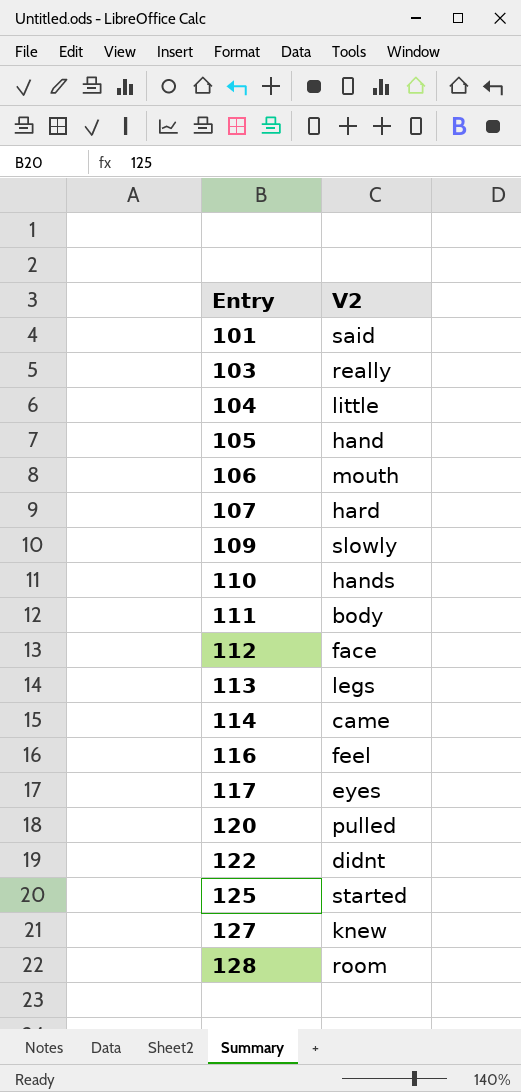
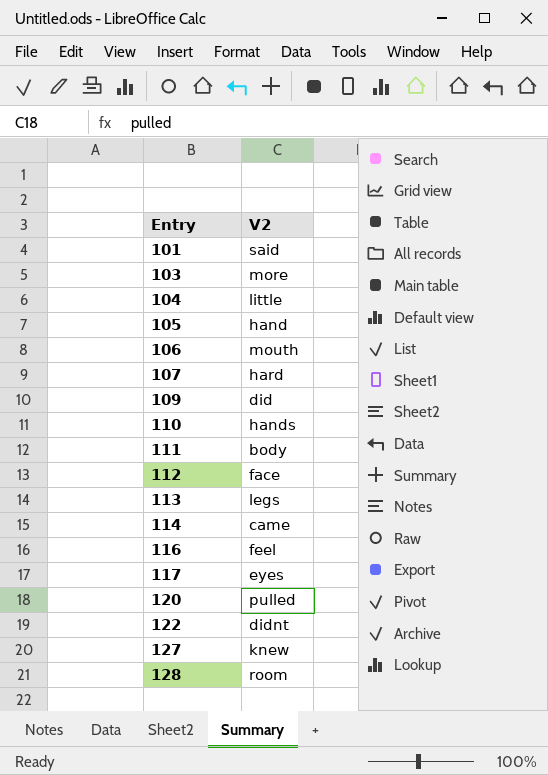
row 125: started -> none
103 | V2: really -> more
109 | V2: slowly -> did

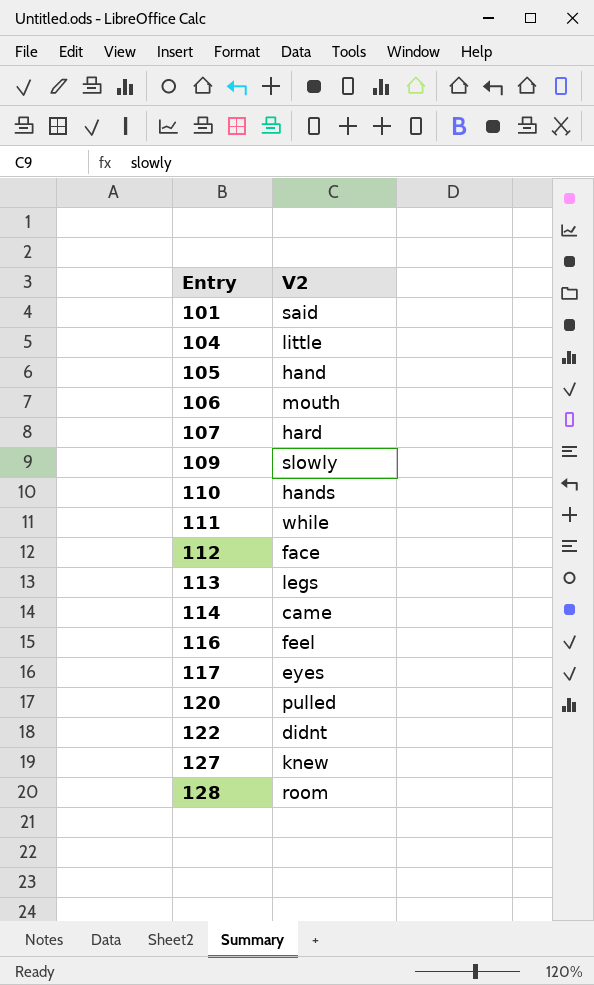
row 103: more -> none
109 | V2: did -> slowly
111 | V2: body -> while

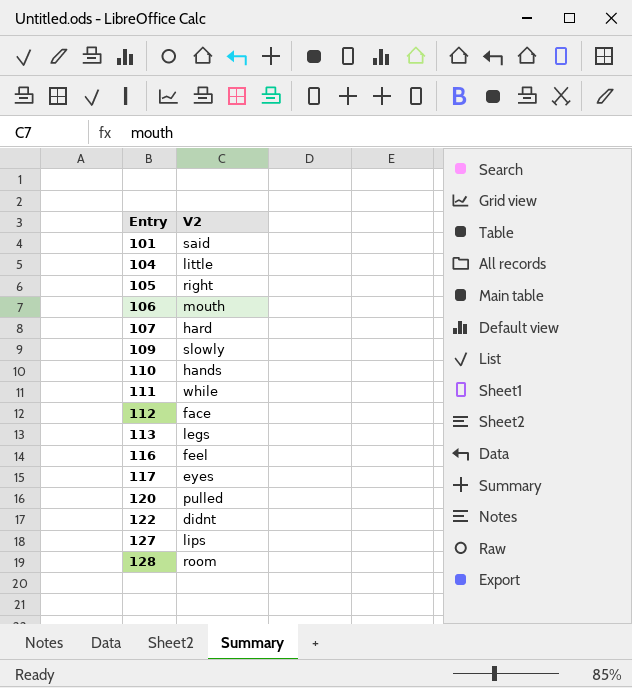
row 114: came -> none
105 | V2: hand -> right
127 | V2: knew -> lips

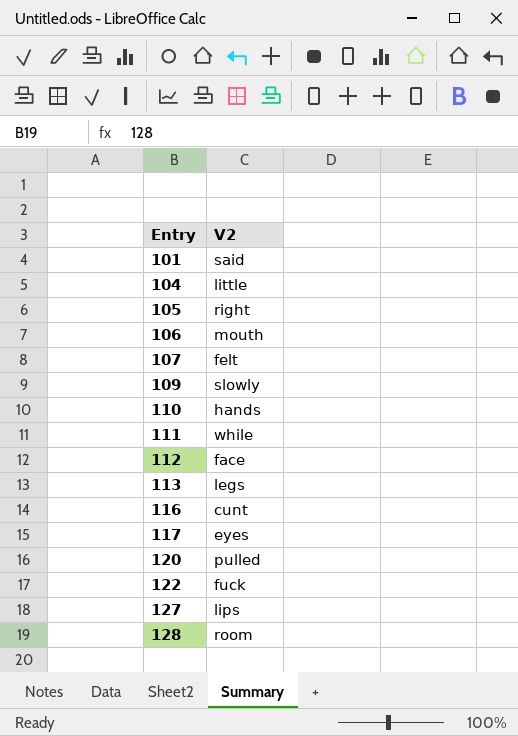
107 | V2: hard -> felt
116 | V2: feel -> cunt
122 | V2: didnt -> fuck

